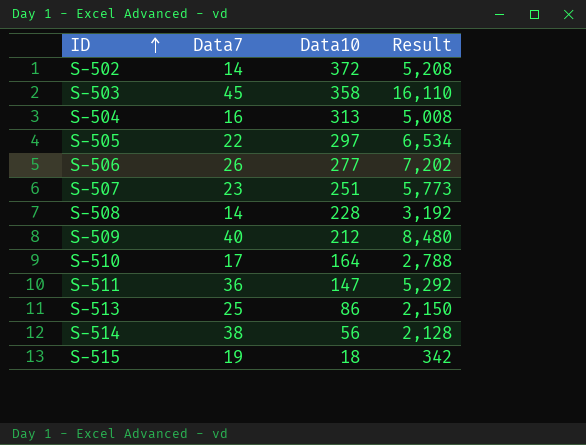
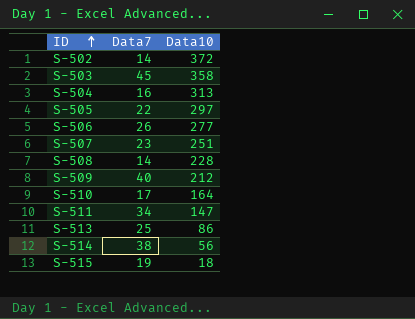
column Result | formula: [Data7] * [Data10] -> none
S-511 | Data7: 36 -> 34

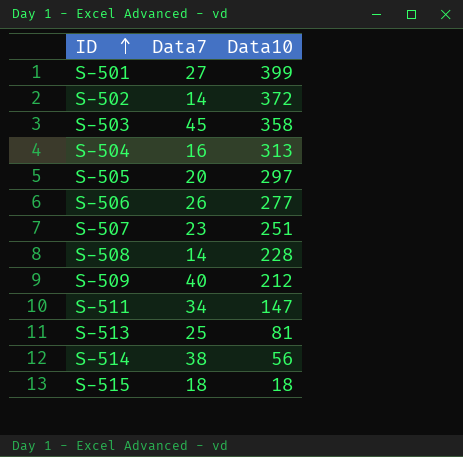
row S-510: 17 | 164 -> none
row S-501: none -> 27 | 399
S-505 | Data7: 22 -> 20
S-513 | Data10: 86 -> 81
S-515 | Data7: 19 -> 18

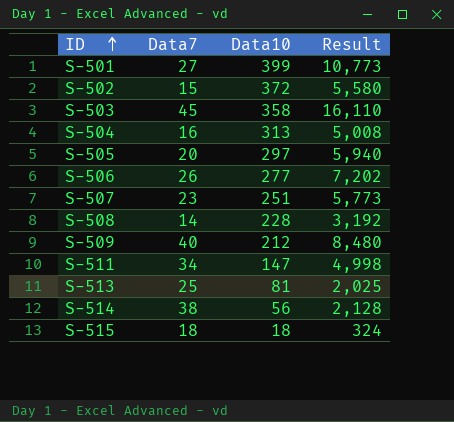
column Result | formula: none -> [Data7] * [Data10]
S-502 | Data7: 14 -> 15

